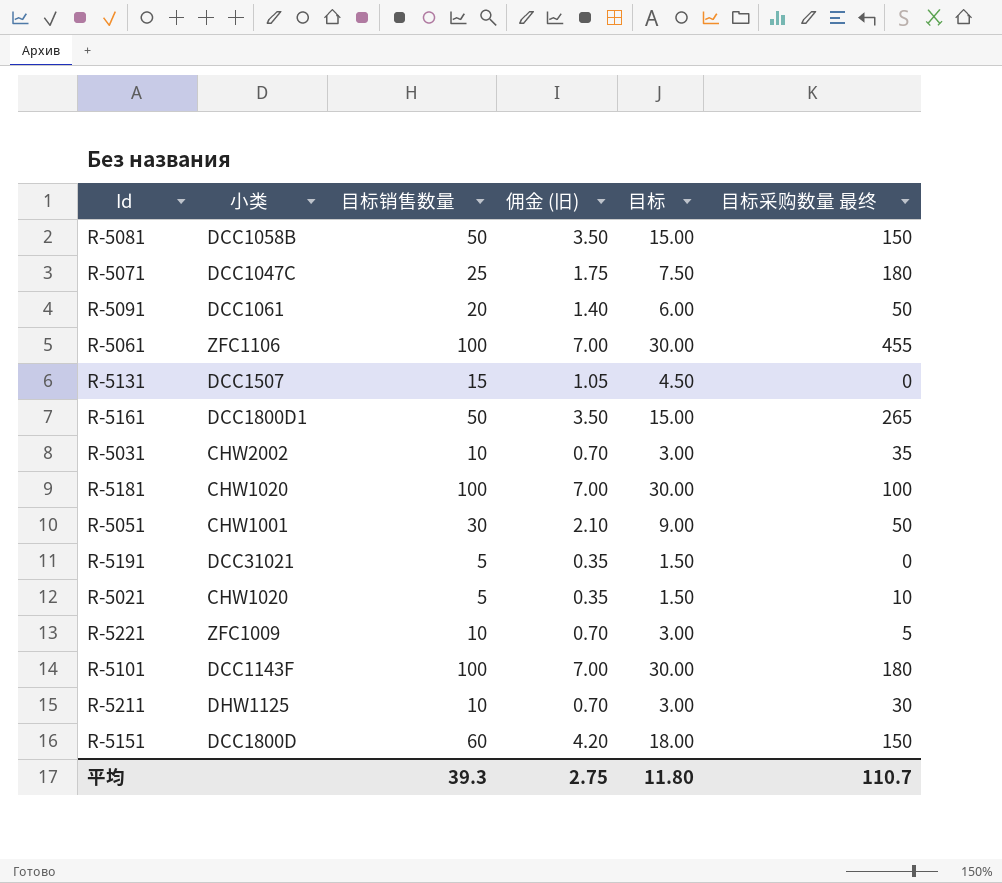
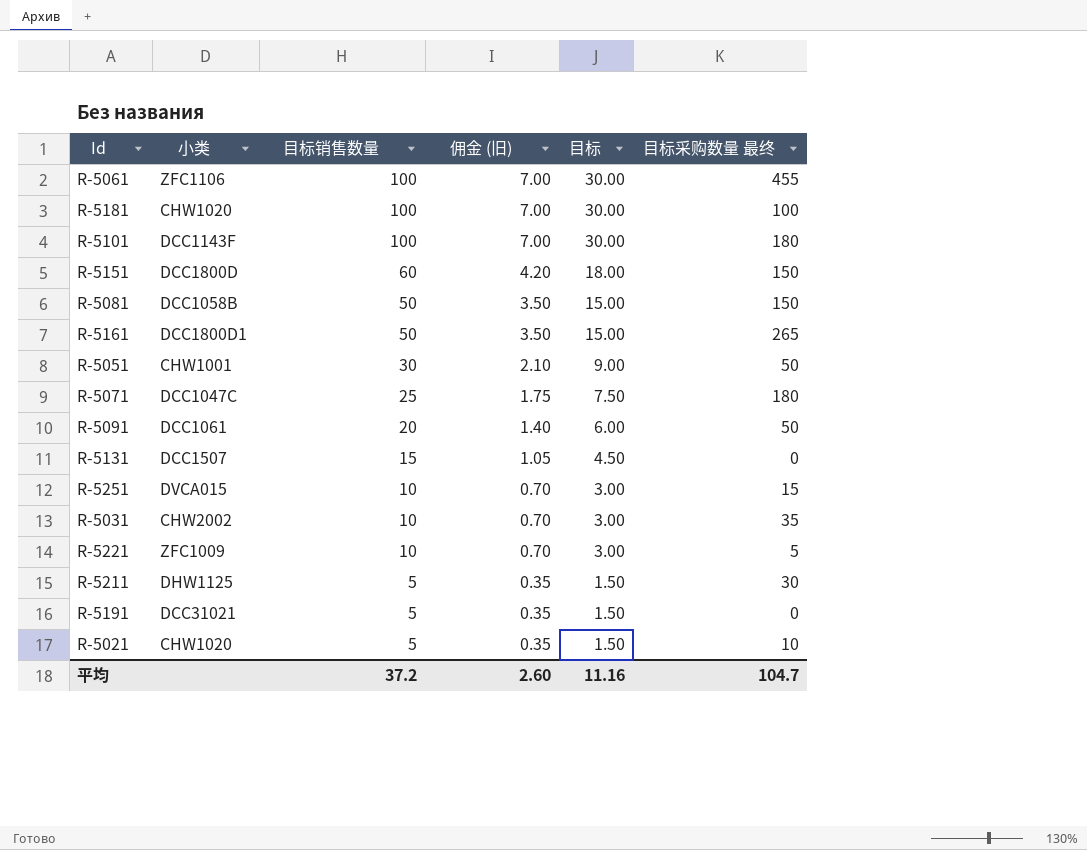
row order: none -> 目标销售数量 descending
row R-5251: none -> DVCA015 | 10 | 0.70 | 3.00 | 15
R-5211 | 目标销售数量: 10 -> 5
R-5211 | 佣金 (旧): 0.70 -> 0.35
R-5211 | 目标: 3.00 -> 1.50
平均 | 目标销售数量: 39.3 -> 37.2
平均 | 佣金 (旧): 2.75 -> 2.60
平均 | 目标: 11.80 -> 11.16
平均 | 目标采购数量 最终: 110.7 -> 104.7

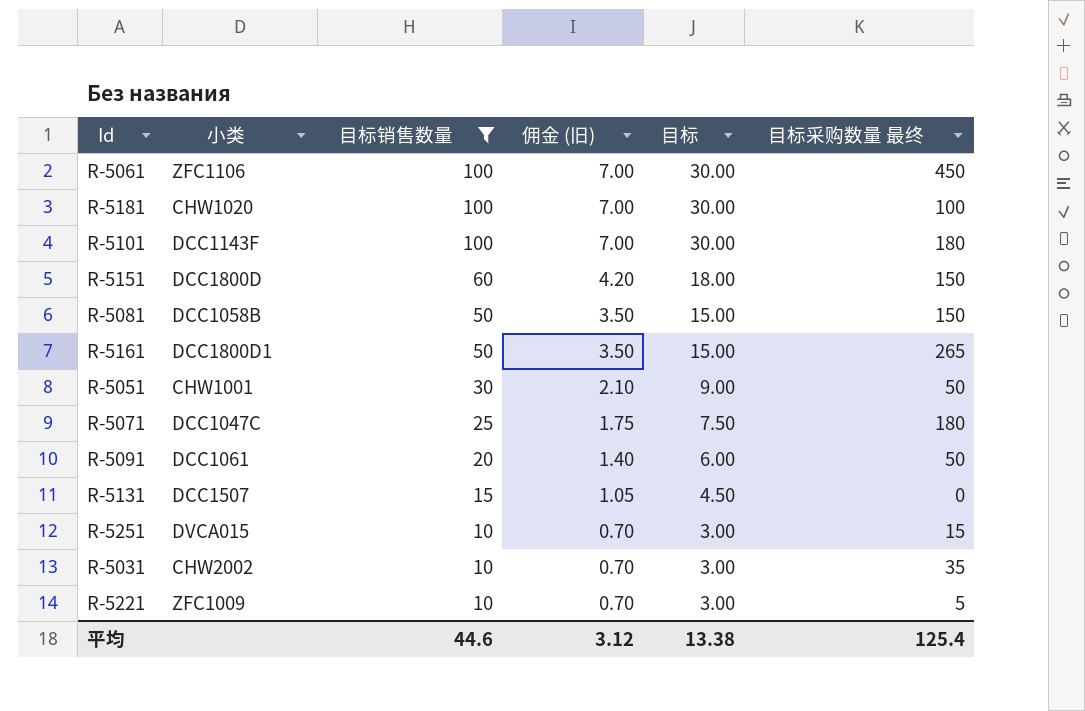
filter: none -> 目标销售数量 != 5
R-5061 | 目标采购数量 最终: 455 -> 450
平均 | 目标销售数量: 37.2 -> 44.6
平均 | 佣金 (旧): 2.60 -> 3.12
平均 | 目标: 11.16 -> 13.38
平均 | 目标采购数量 最终: 104.7 -> 125.4

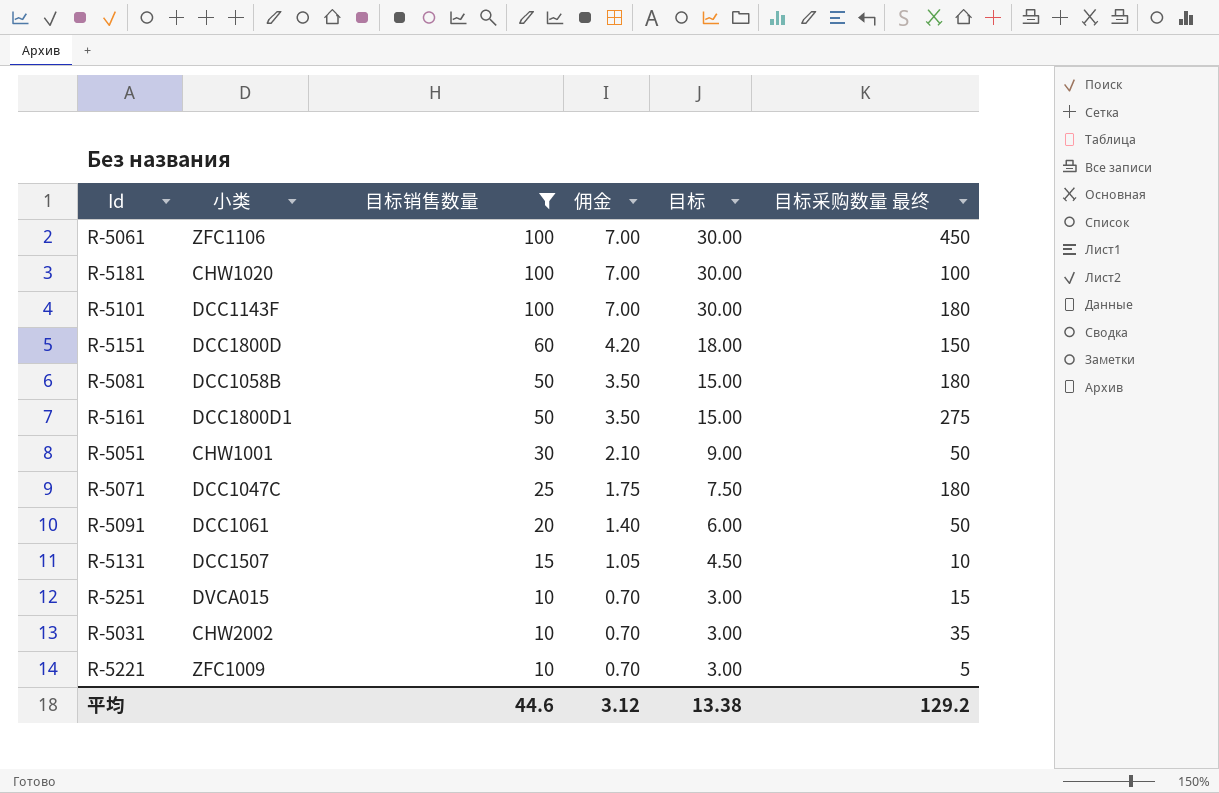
column name: 佣金 (旧) -> 佣金
R-5081 | 目标采购数量 最终: 150 -> 180
R-5161 | 目标采购数量 最终: 265 -> 275
R-5131 | 目标采购数量 最终: 0 -> 10
平均 | 目标采购数量 最终: 125.4 -> 129.2

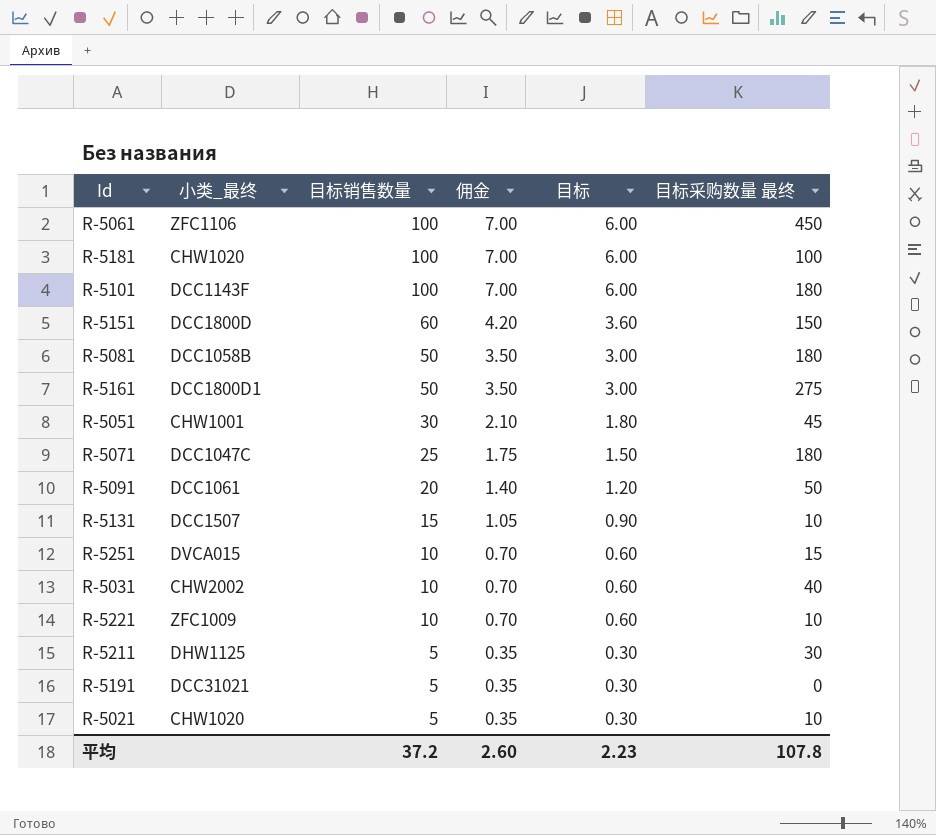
filter: 目标销售数量 != 5 -> none
column name: 小类 -> 小类_最终
column 目标 | formula: [目标销售数量] * 0.3 -> [目标销售数量] * 0.06
R-5051 | 目标采购数量 最终: 50 -> 45
R-5031 | 目标采购数量 最终: 35 -> 40
R-5221 | 目标采购数量 最终: 5 -> 10
平均 | 目标销售数量: 44.6 -> 37.2
平均 | 佣金: 3.12 -> 2.60
平均 | 目标: 13.38 -> 2.23
平均 | 目标采购数量 最终: 129.2 -> 107.8

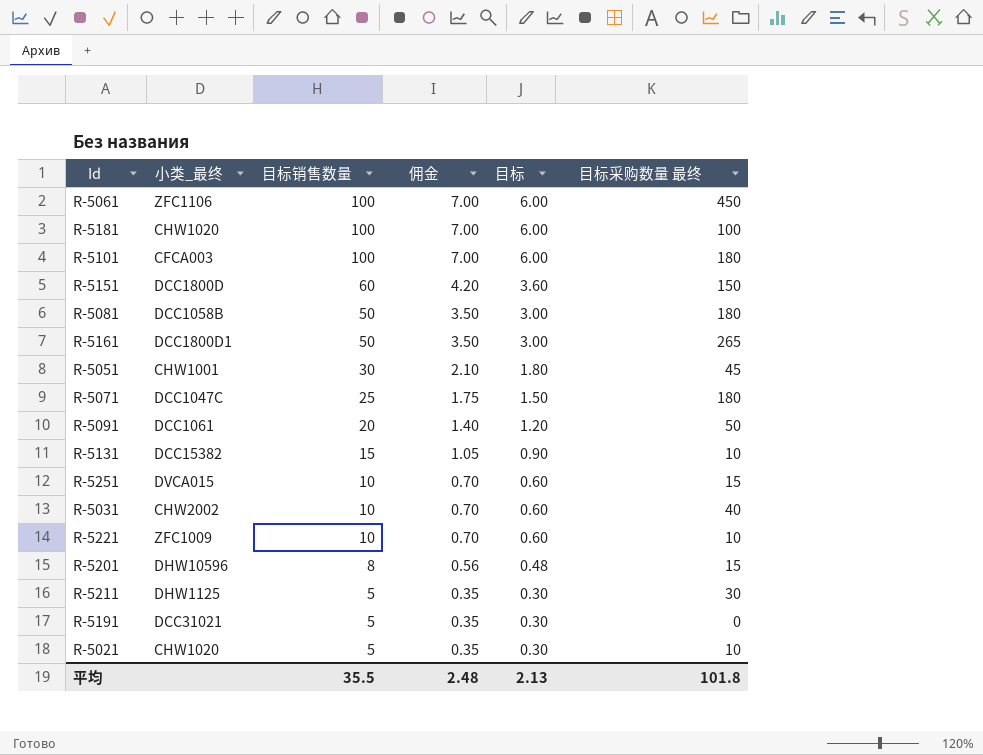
R-5101 | 小类_最终: DCC1143F -> CFCA003
R-5161 | 目标采购数量 最终: 275 -> 265
R-5131 | 小类_最终: DCC1507 -> DCC15382
row R-5201: none -> DHW10596 | 8 | 0.56 | 0.48 | 15
平均 | 目标销售数量: 37.2 -> 35.5
平均 | 佣金: 2.60 -> 2.48
平均 | 目标: 2.23 -> 2.13
平均 | 目标采购数量 最终: 107.8 -> 101.8

